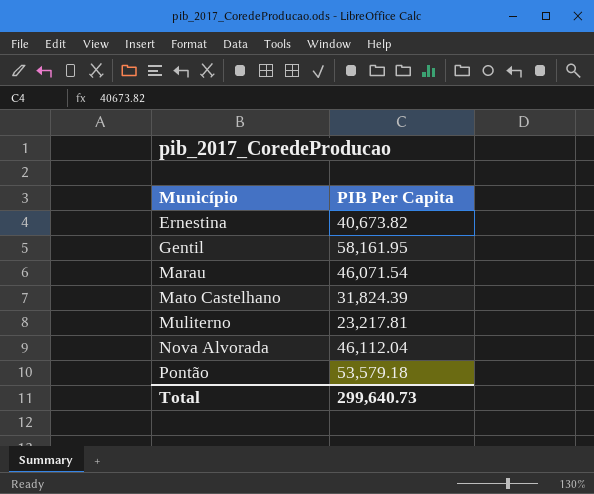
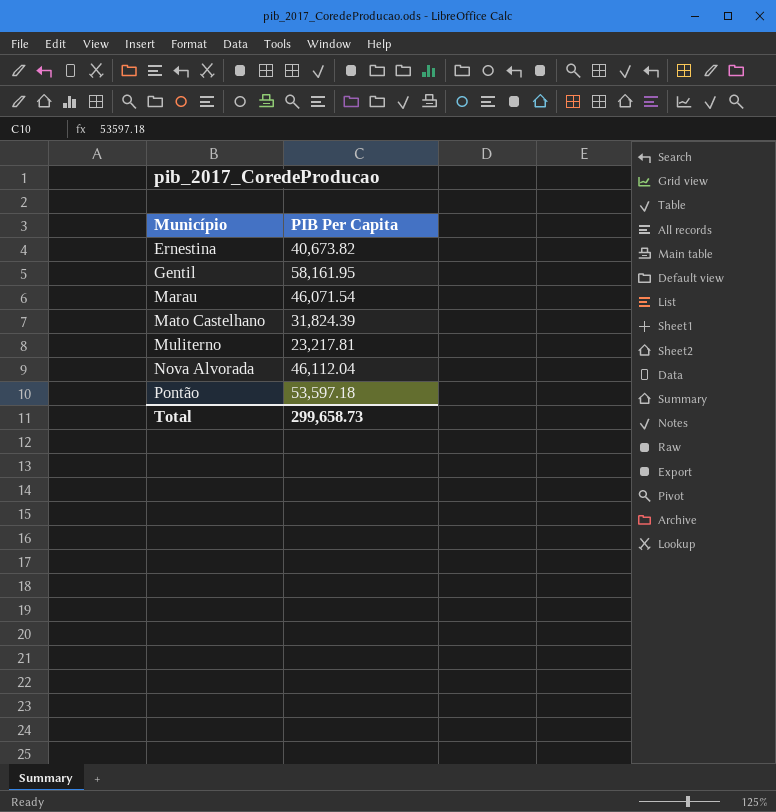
Pontão | PIB Per Capita: 53,579.18 -> 53,597.18
Total | PIB Per Capita: 299,640.73 -> 299,658.73

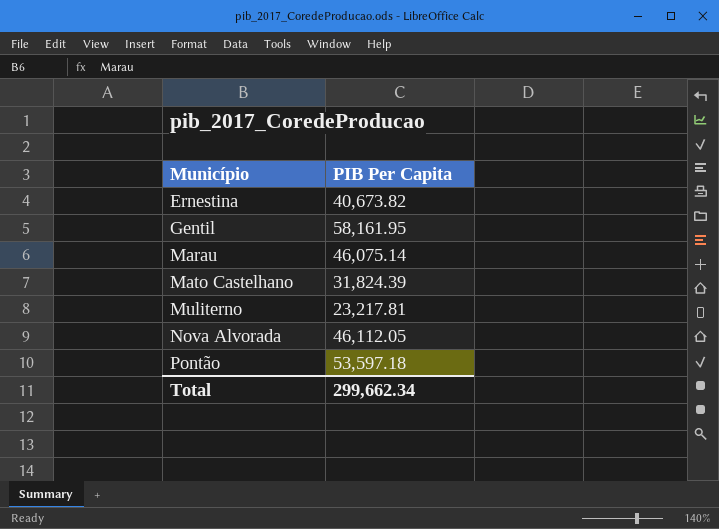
Marau | PIB Per Capita: 46,071.54 -> 46,075.14
Nova Alvorada | PIB Per Capita: 46,112.04 -> 46,112.05
Total | PIB Per Capita: 299,658.73 -> 299,662.34

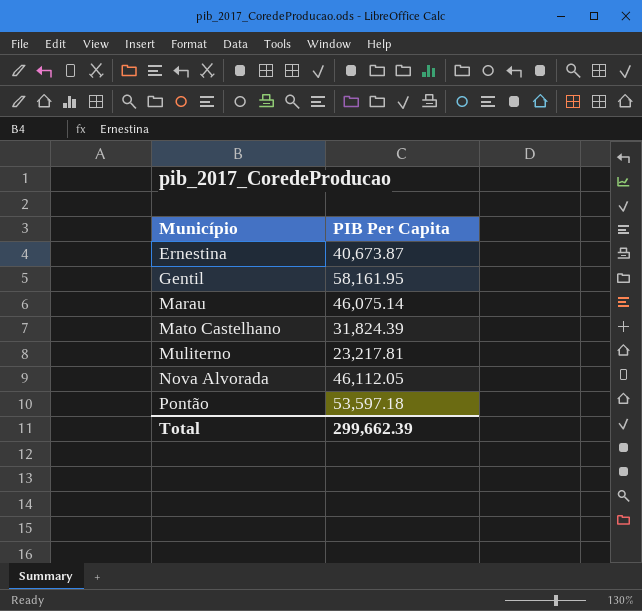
Ernestina | PIB Per Capita: 40,673.82 -> 40,673.87
Total | PIB Per Capita: 299,662.34 -> 299,662.39

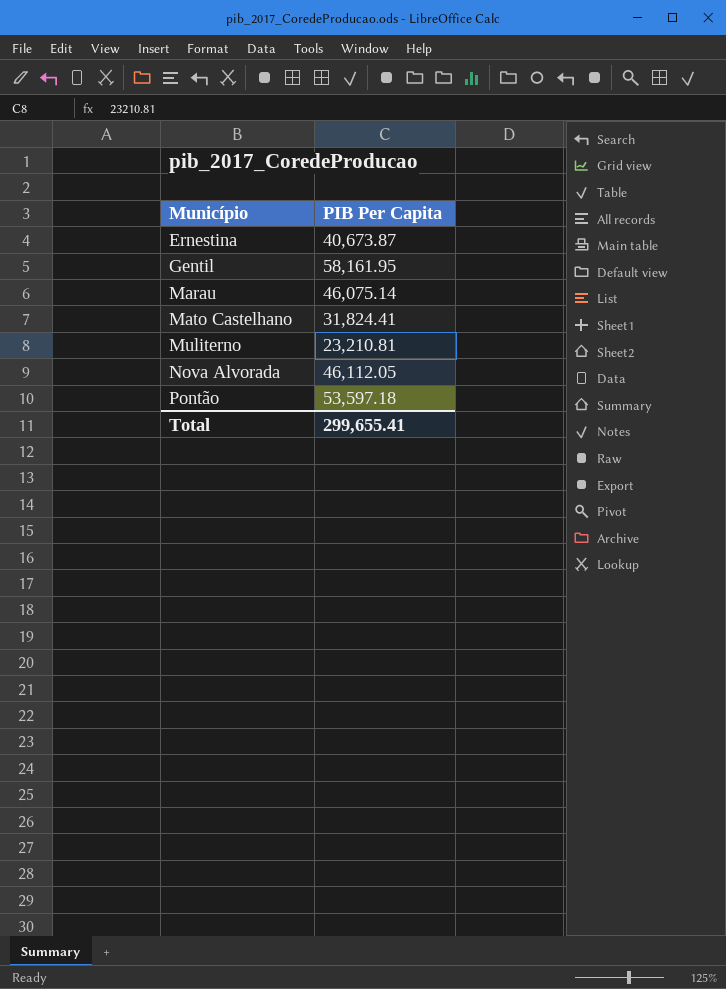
Mato Castelhano | PIB Per Capita: 31,824.39 -> 31,824.41
Muliterno | PIB Per Capita: 23,217.81 -> 23,210.81
Total | PIB Per Capita: 299,662.39 -> 299,655.41

